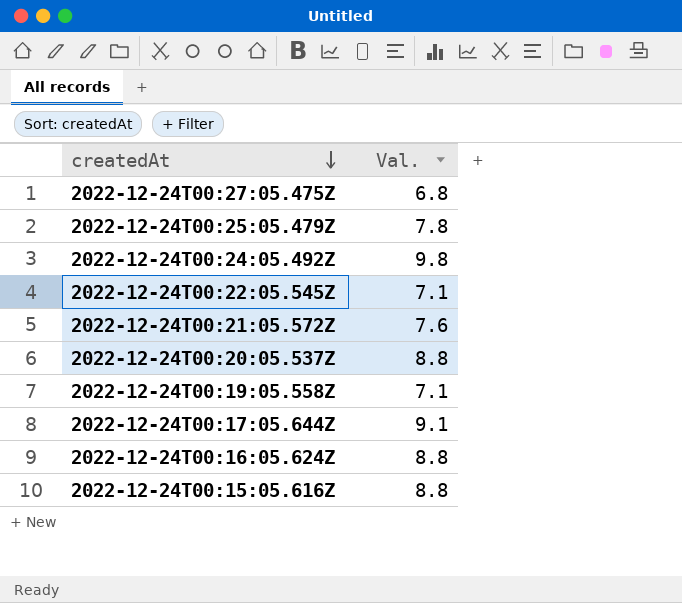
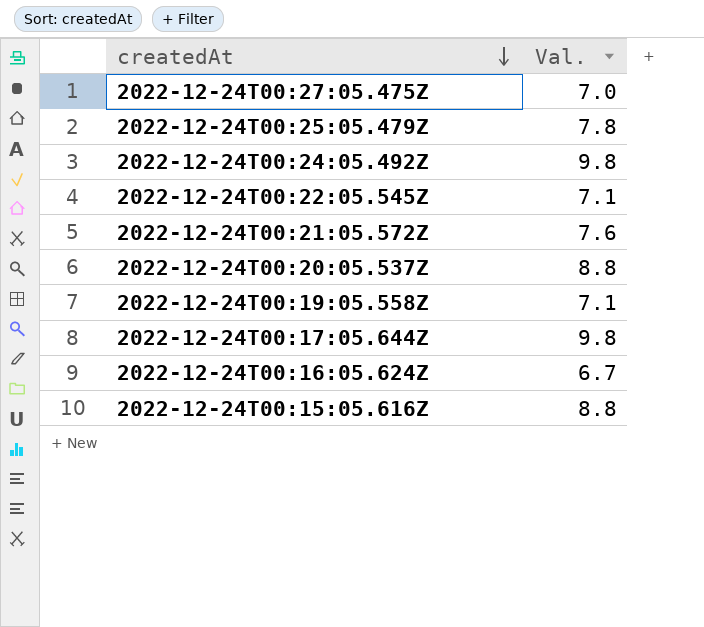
2022-12-24T00:27:05.475Z | Val.: 6.8 -> 7.0
2022-12-24T00:17:05.644Z | Val.: 9.1 -> 9.8
2022-12-24T00:16:05.624Z | Val.: 8.8 -> 6.7

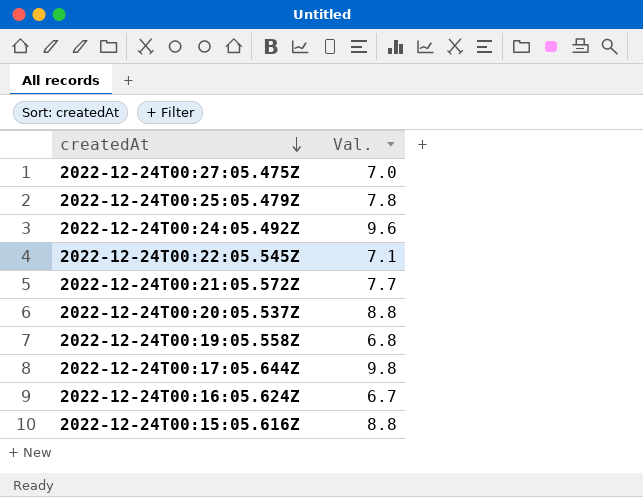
2022-12-24T00:24:05.492Z | Val.: 9.8 -> 9.6
2022-12-24T00:21:05.572Z | Val.: 7.6 -> 7.7
2022-12-24T00:19:05.558Z | Val.: 7.1 -> 6.8

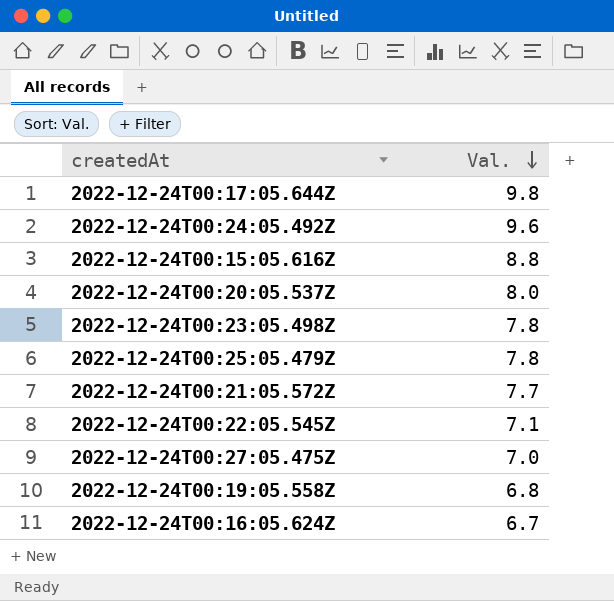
row order: createdAt descending -> Val. descending
2022-12-24T00:20:05.537Z | Val.: 8.8 -> 8.0
row 2022-12-24T00:23:05.498Z: none -> 7.8

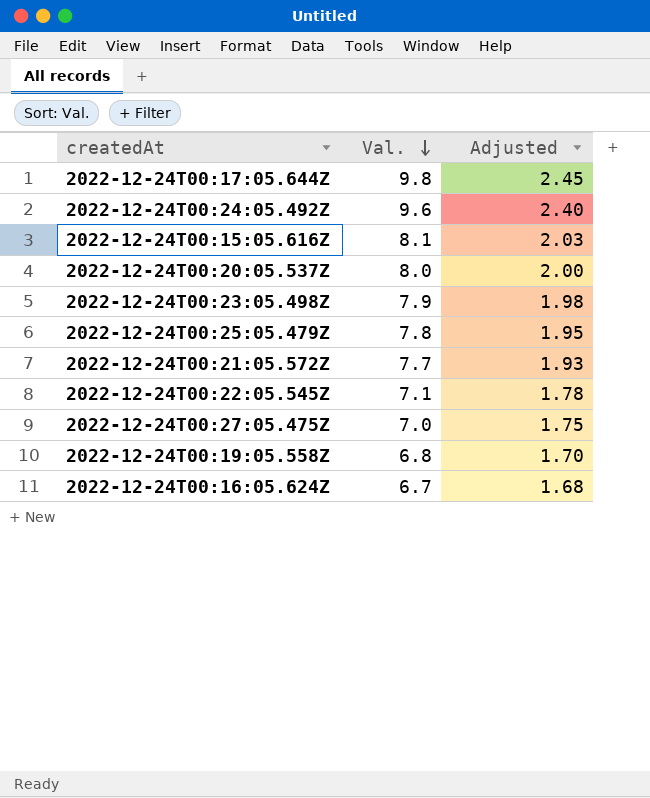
column Adjusted | formula: none -> [Val.] * 0.25
2022-12-24T00:15:05.616Z | Val.: 8.8 -> 8.1
2022-12-24T00:23:05.498Z | Val.: 7.8 -> 7.9

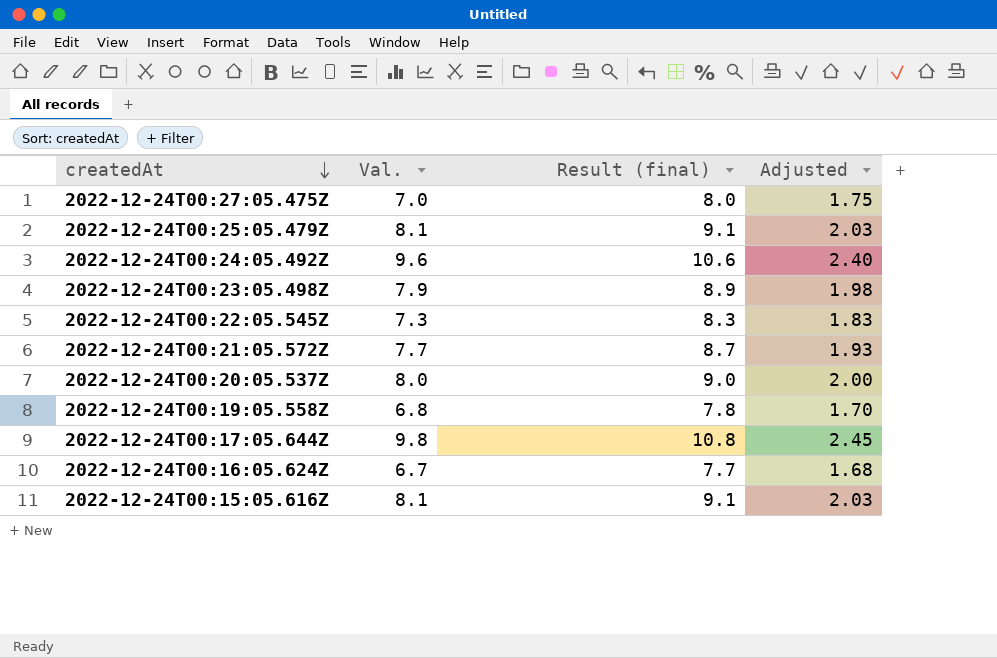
row order: Val. descending -> createdAt descending
column Result (final) | formula: none -> [Val.] + 1
2022-12-24T00:25:05.479Z | Val.: 7.8 -> 8.1
2022-12-24T00:25:05.479Z | Adjusted: 1.95 -> 2.03
2022-12-24T00:22:05.545Z | Val.: 7.1 -> 7.3
2022-12-24T00:22:05.545Z | Adjusted: 1.78 -> 1.83

